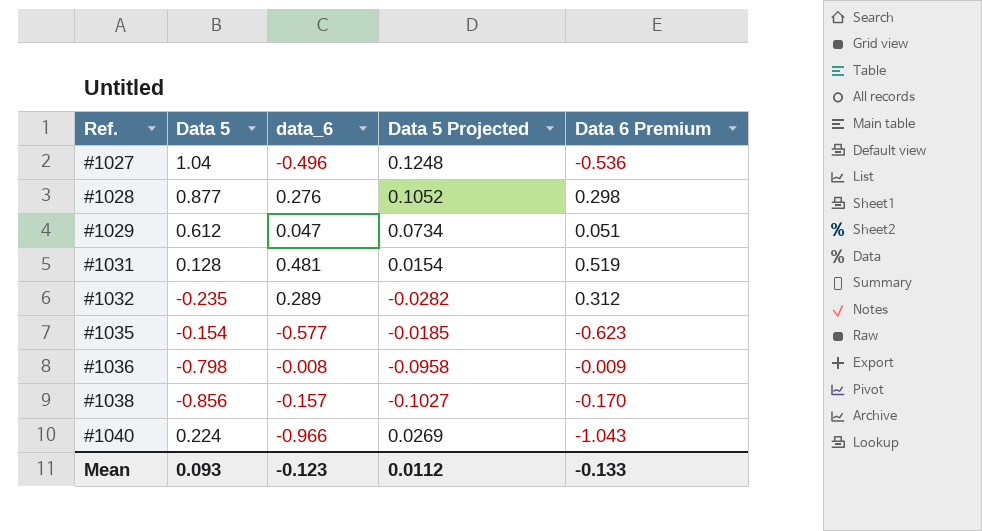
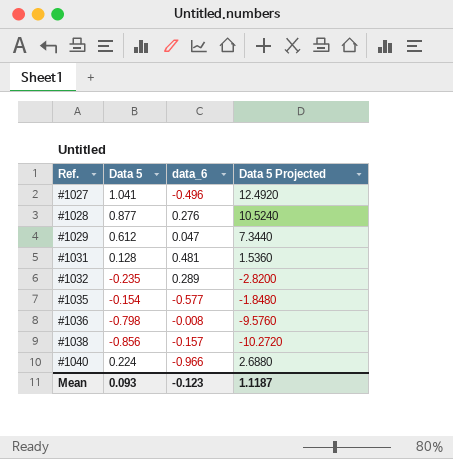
column Data 6 Premium | formula: [data_6] * 1.08 -> none
column Data 5 Projected | formula: [Data 5] * 0.12 -> [Data 5] * 12
#1027 | Data 5: 1.04 -> 1.041
Mean | Data 5 Projected: 0.0112 -> 1.1187

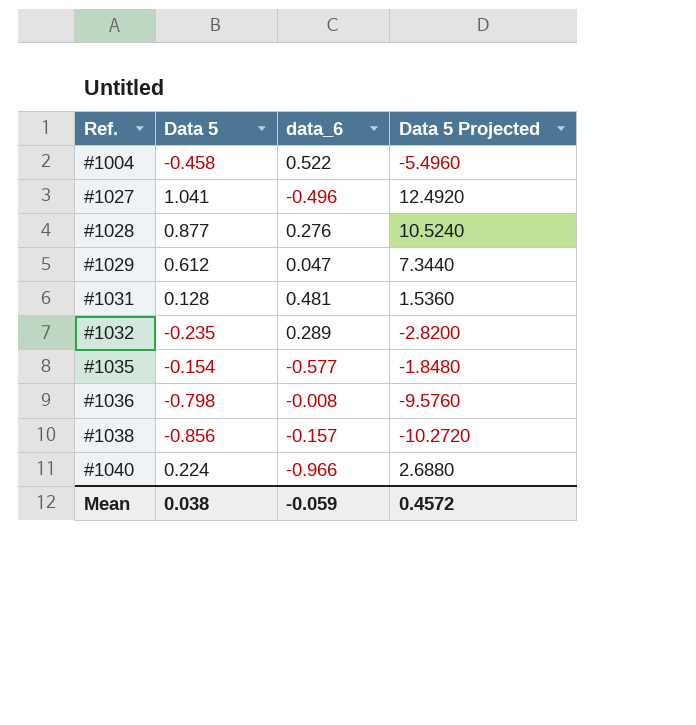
row #1004: none -> -0.458 | 0.522 | -5.4960
Mean | Data 5: 0.093 -> 0.038
Mean | data_6: -0.123 -> -0.059
Mean | Data 5 Projected: 1.1187 -> 0.4572

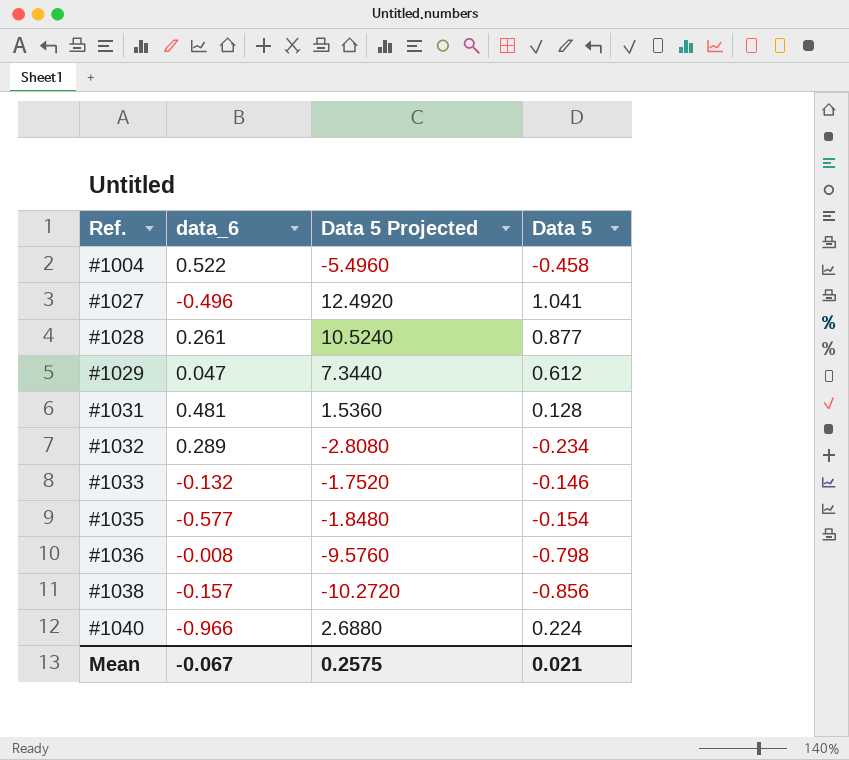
column Data 5 | position: 2 -> 4
#1028 | data_6: 0.276 -> 0.261
#1032 | Data 5 Projected: -2.8200 -> -2.8080
#1032 | Data 5: -0.235 -> -0.234
row #1033: none -> -0.132 | -1.7520 | -0.146
Mean | data_6: -0.059 -> -0.067
Mean | Data 5 Projected: 0.4572 -> 0.2575
Mean | Data 5: 0.038 -> 0.021

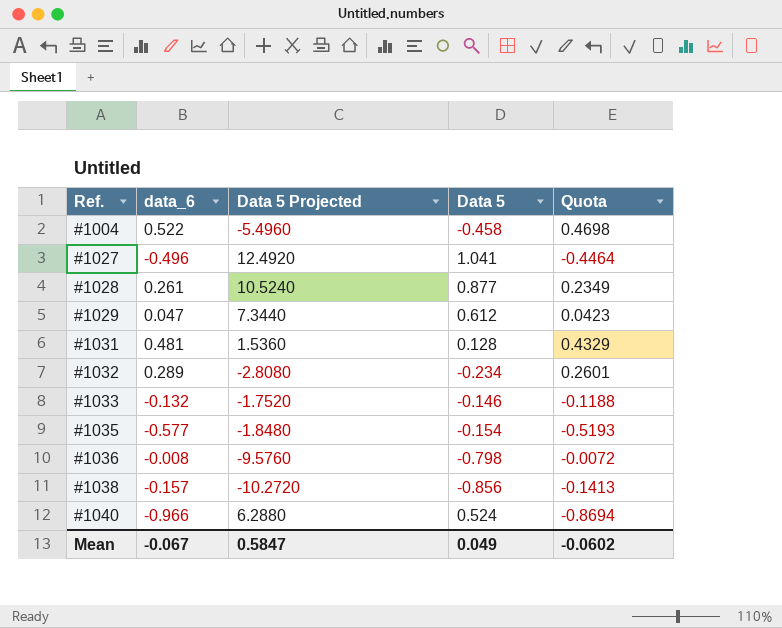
column Quota | formula: none -> [data_6] * 0.9
#1040 | Data 5 Projected: 2.6880 -> 6.2880
#1040 | Data 5: 0.224 -> 0.524
Mean | Data 5 Projected: 0.2575 -> 0.5847
Mean | Data 5: 0.021 -> 0.049

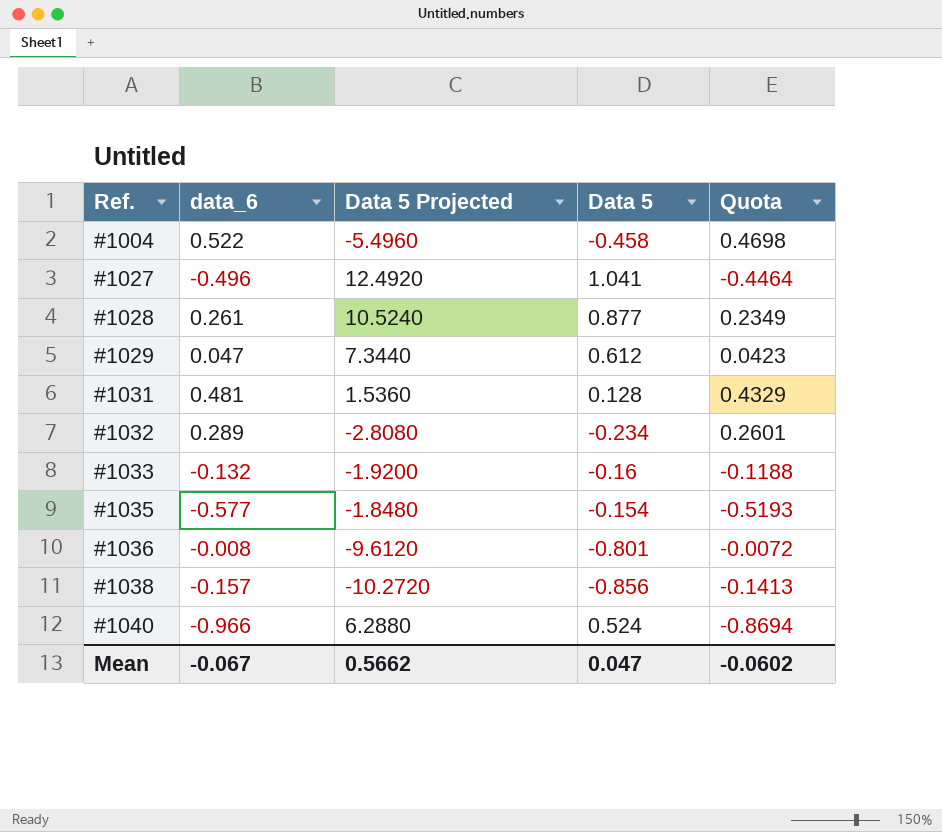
#1033 | Data 5 Projected: -1.7520 -> -1.9200
#1033 | Data 5: -0.146 -> -0.16
#1036 | Data 5 Projected: -9.5760 -> -9.6120
#1036 | Data 5: -0.798 -> -0.801
Mean | Data 5 Projected: 0.5847 -> 0.5662
Mean | Data 5: 0.049 -> 0.047

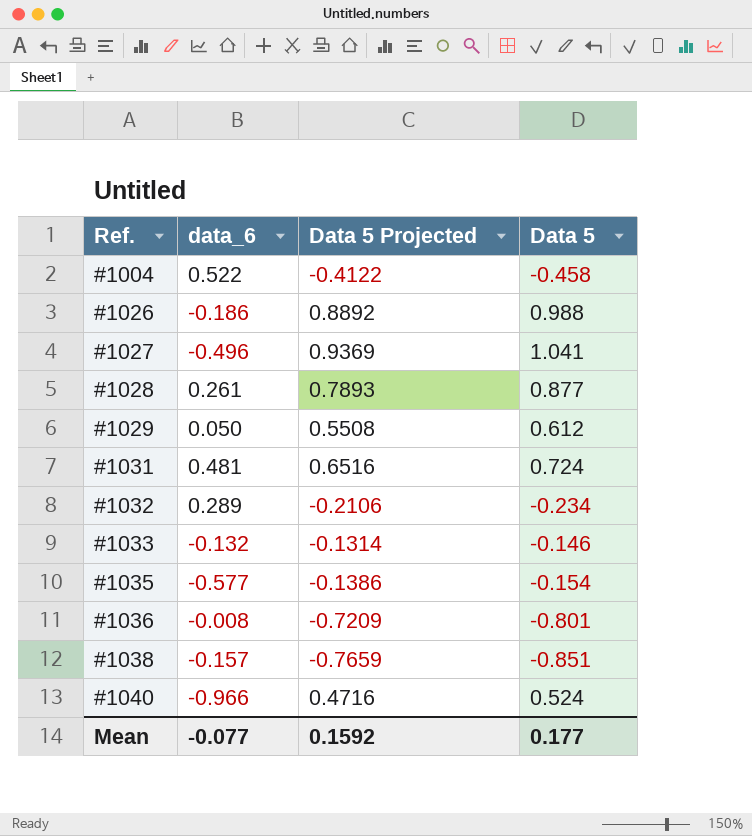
column Quota | formula: [data_6] * 0.9 -> none
column Data 5 Projected | formula: [Data 5] * 12 -> [Data 5] * 0.9
row #1026: none -> -0.186 | 0.8892 | 0.988
#1029 | data_6: 0.047 -> 0.050
#1031 | Data 5: 0.128 -> 0.724
#1033 | Data 5: -0.16 -> -0.146
#1038 | Data 5: -0.856 -> -0.851
Mean | data_6: -0.067 -> -0.077
Mean | Data 5 Projected: 0.5662 -> 0.1592
Mean | Data 5: 0.047 -> 0.177

